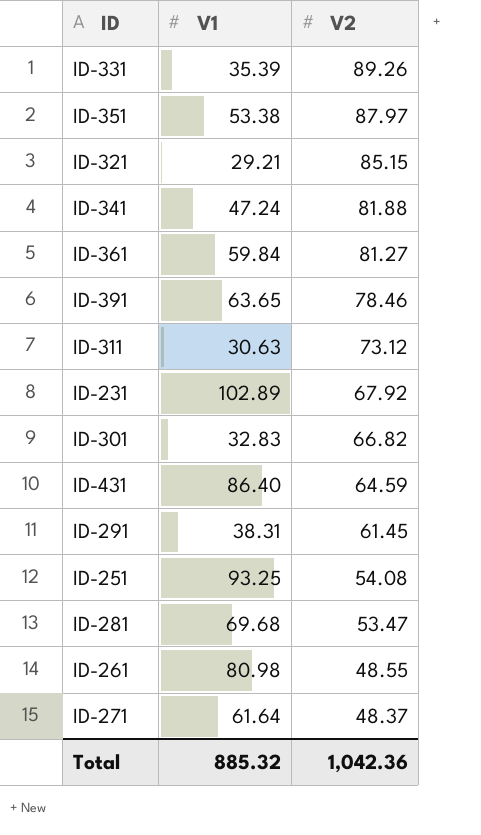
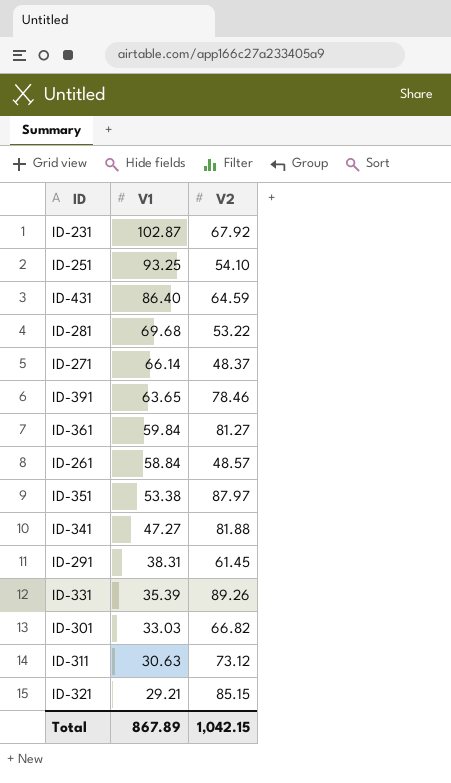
row order: V2 descending -> V1 descending
ID-231 | V1: 102.89 -> 102.87
ID-251 | V2: 54.08 -> 54.10
ID-281 | V2: 53.47 -> 53.22
ID-271 | V1: 61.64 -> 66.14
ID-261 | V1: 80.98 -> 58.84
ID-261 | V2: 48.55 -> 48.57
ID-341 | V1: 47.24 -> 47.27
ID-301 | V1: 32.83 -> 33.03
Total | V1: 885.32 -> 867.89
Total | V2: 1,042.36 -> 1,042.15

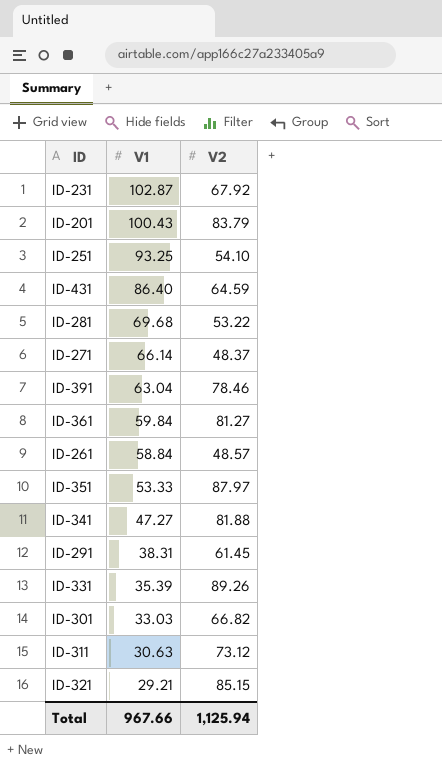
row ID-201: none -> 100.43 | 83.79
ID-391 | V1: 63.65 -> 63.04
ID-351 | V1: 53.38 -> 53.33
Total | V1: 867.89 -> 967.66
Total | V2: 1,042.15 -> 1,125.94

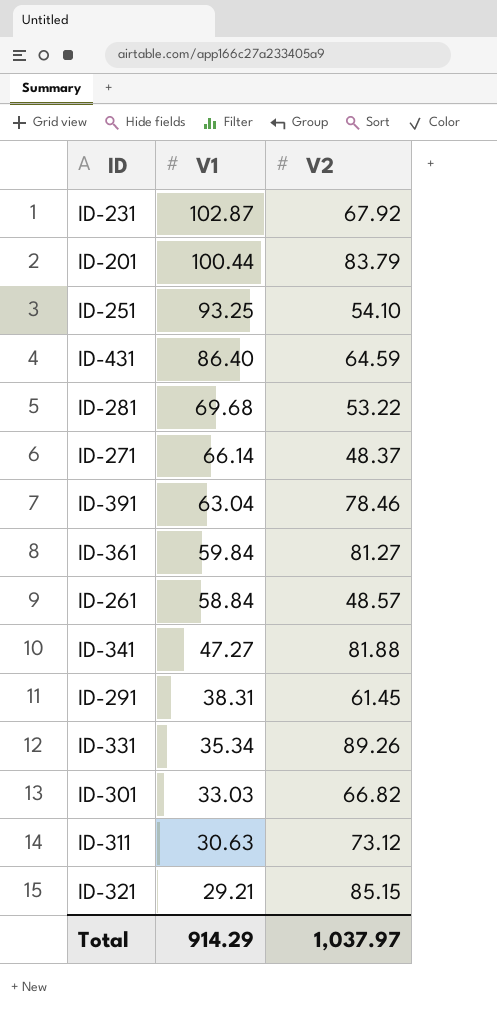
row ID-351: 53.33 | 87.97 -> none
ID-201 | V1: 100.43 -> 100.44
ID-331 | V1: 35.39 -> 35.34
Total | V1: 967.66 -> 914.29
Total | V2: 1,125.94 -> 1,037.97

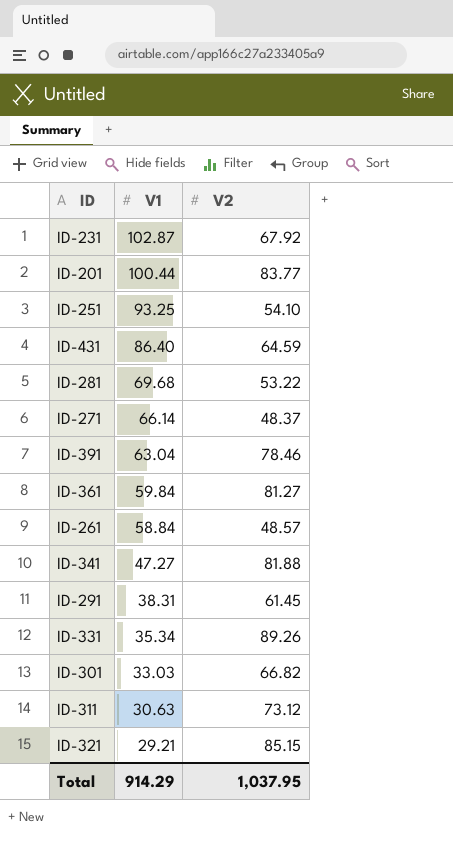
ID-201 | V2: 83.79 -> 83.77
Total | V2: 1,037.97 -> 1,037.95

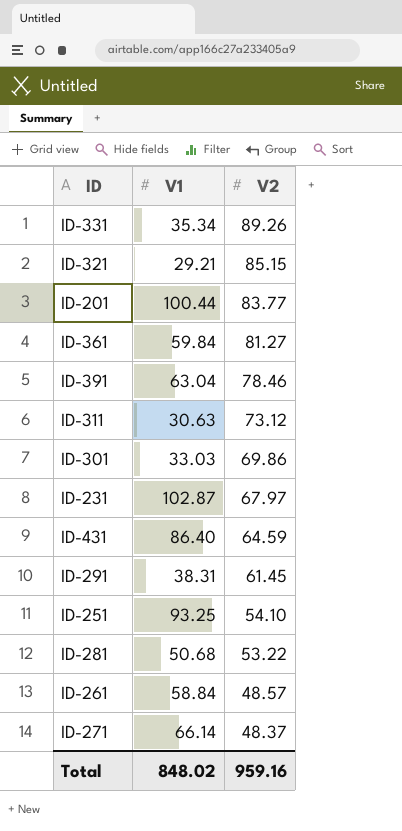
row order: V1 descending -> V2 descending
row ID-341: 47.27 | 81.88 -> none
ID-301 | V2: 66.82 -> 69.86
ID-231 | V2: 67.92 -> 67.97
ID-281 | V1: 69.68 -> 50.68
Total | V1: 914.29 -> 848.02
Total | V2: 1,037.95 -> 959.16

